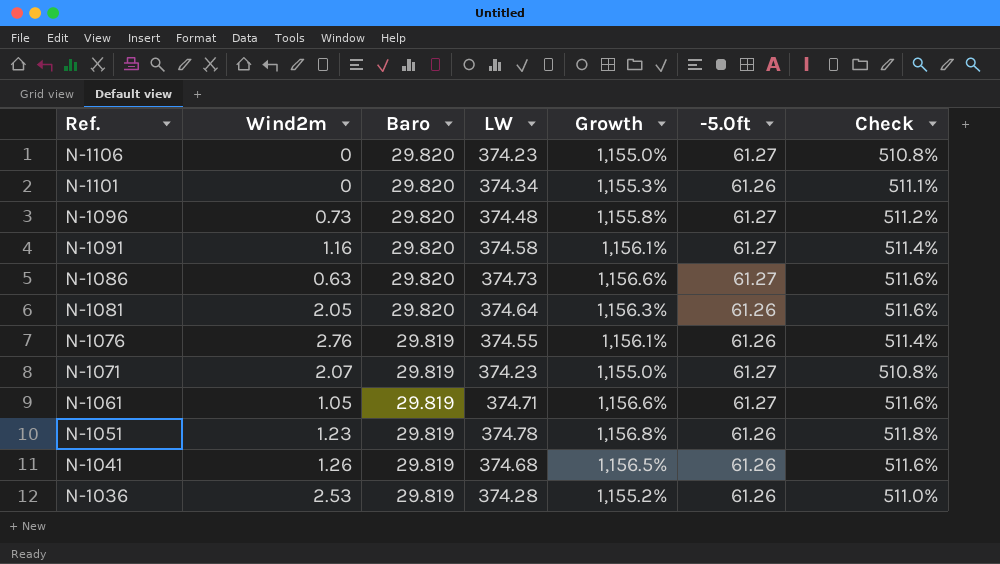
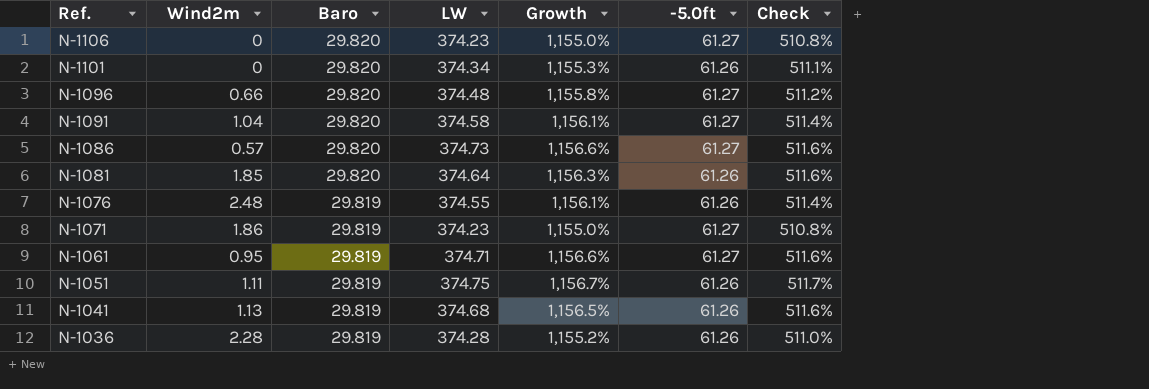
N-1096 | Wind2m: 0.73 -> 0.66
N-1091 | Wind2m: 1.16 -> 1.04
N-1086 | Wind2m: 0.63 -> 0.57
N-1081 | Wind2m: 2.05 -> 1.85
N-1076 | Wind2m: 2.76 -> 2.48
N-1071 | Wind2m: 2.07 -> 1.86
N-1061 | Wind2m: 1.05 -> 0.95
N-1051 | Wind2m: 1.23 -> 1.11
N-1051 | LW: 374.78 -> 374.75
N-1051 | Growth: 1,156.8% -> 1,156.7%
N-1051 | Check: 511.8% -> 511.7%
N-1041 | Wind2m: 1.26 -> 1.13
N-1036 | Wind2m: 2.53 -> 2.28

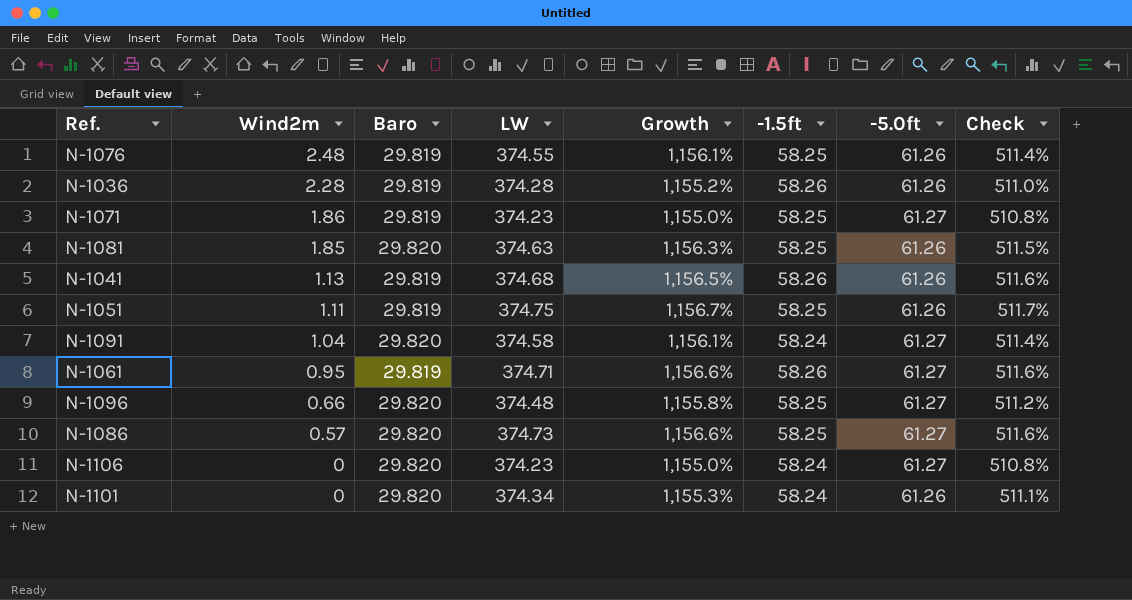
row order: Ref. descending -> Wind2m descending
column -1.5ft | position: none -> 6
N-1081 | LW: 374.64 -> 374.63
N-1081 | Check: 511.6% -> 511.5%

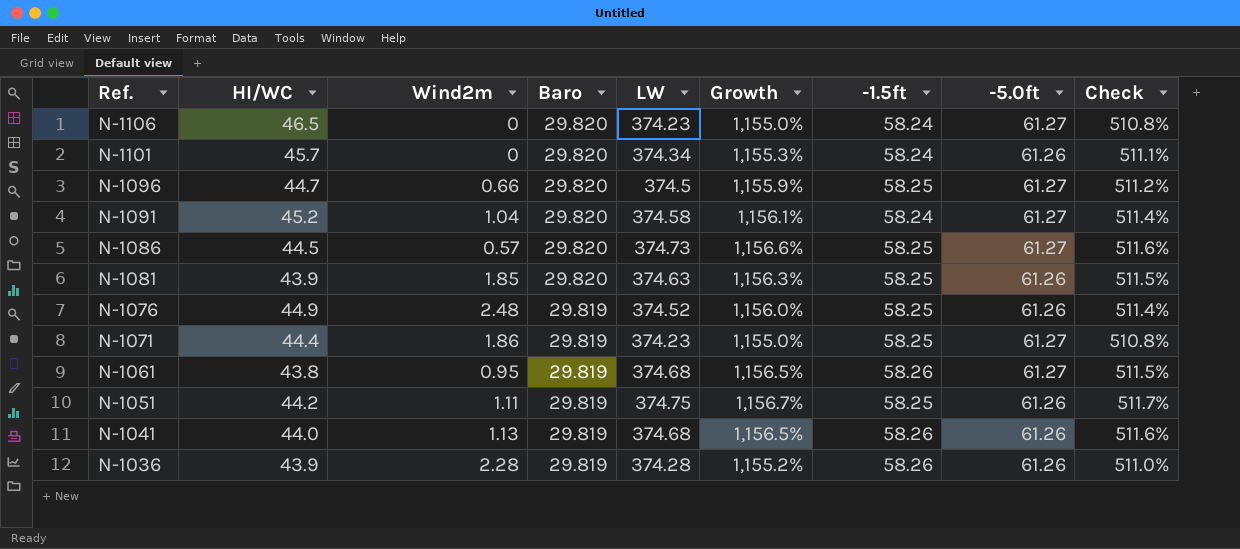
row order: Wind2m descending -> Ref. descending
column HI/WC | position: none -> 2
N-1096 | LW: 374.48 -> 374.5
N-1096 | Growth: 1,155.8% -> 1,155.9%
N-1076 | LW: 374.55 -> 374.52
N-1076 | Growth: 1,156.1% -> 1,156.0%
N-1061 | LW: 374.71 -> 374.68
N-1061 | Growth: 1,156.6% -> 1,156.5%
N-1061 | Check: 511.6% -> 511.5%

